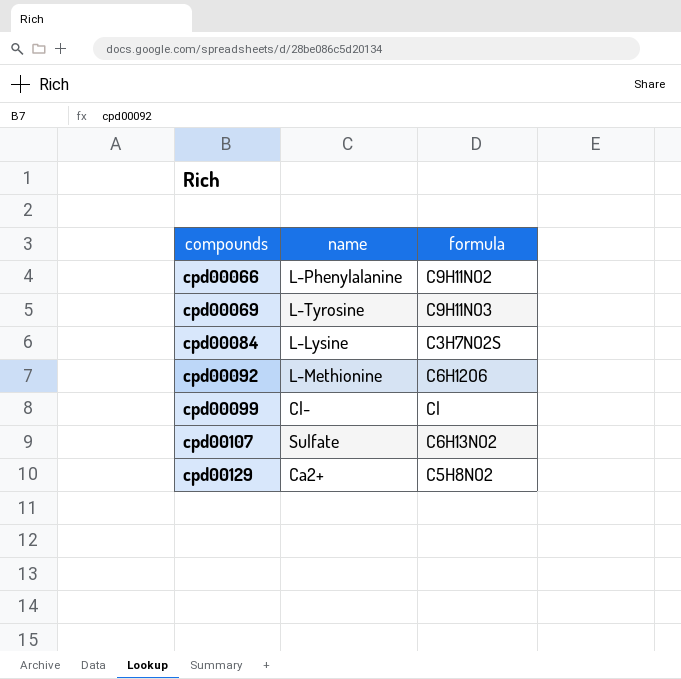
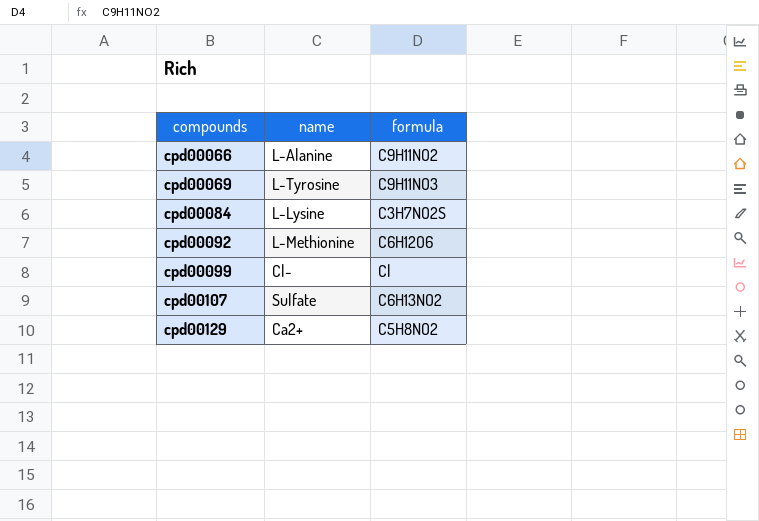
cpd00066 | name: L-Phenylalanine -> L-Alanine

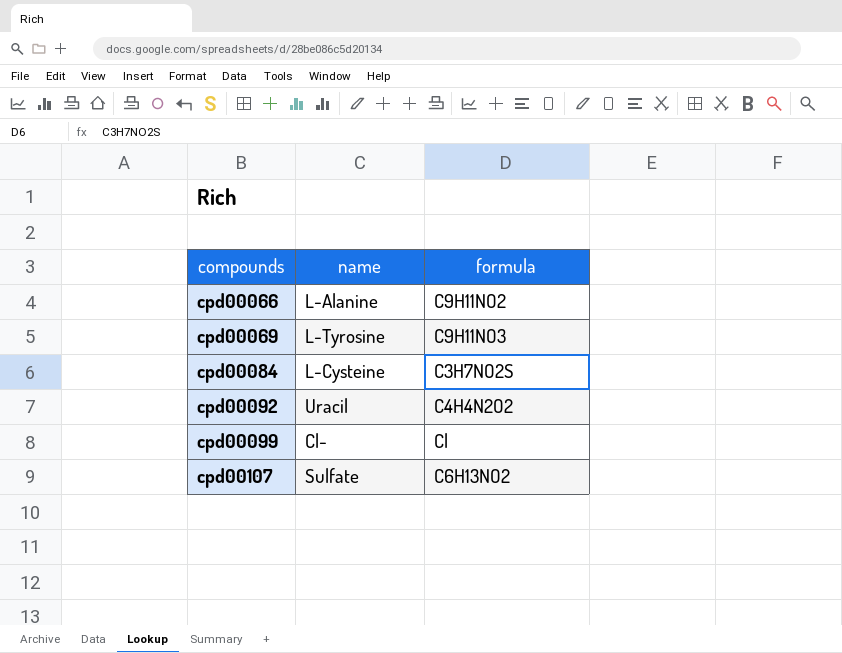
row cpd00129: Ca2+ | C5H8NO2 -> none
cpd00084 | name: L-Lysine -> L-Cysteine
cpd00092 | name: L-Methionine -> Uracil
cpd00092 | formula: C6H12O6 -> C4H4N2O2

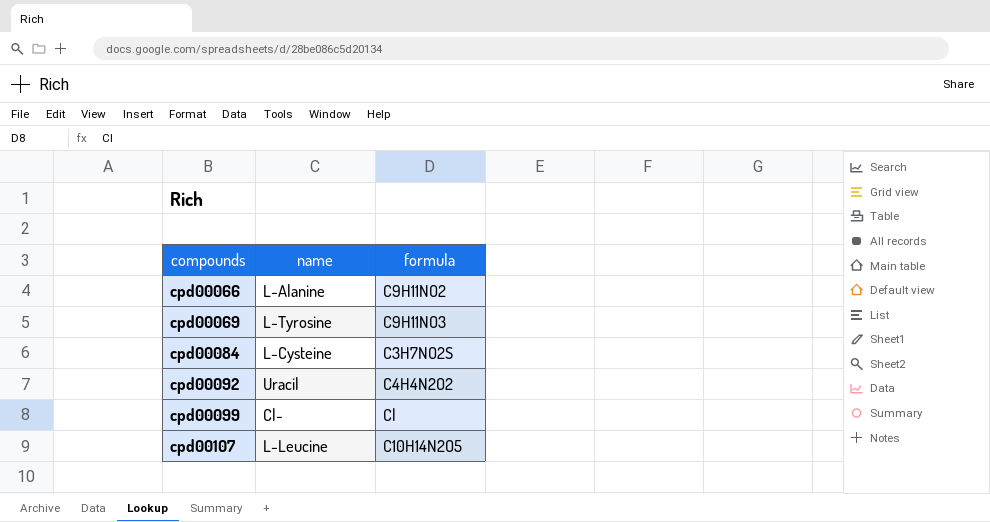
cpd00107 | name: Sulfate -> L-Leucine
cpd00107 | formula: C6H13NO2 -> C10H14N2O5

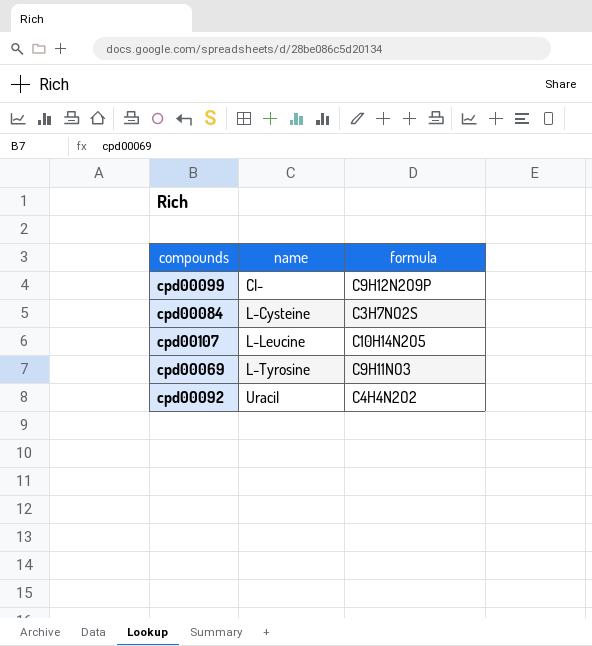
row order: compounds ascending -> name ascending
row cpd00066: L-Alanine | C9H11NO2 -> none
cpd00099 | formula: Cl -> C9H12N2O9P

